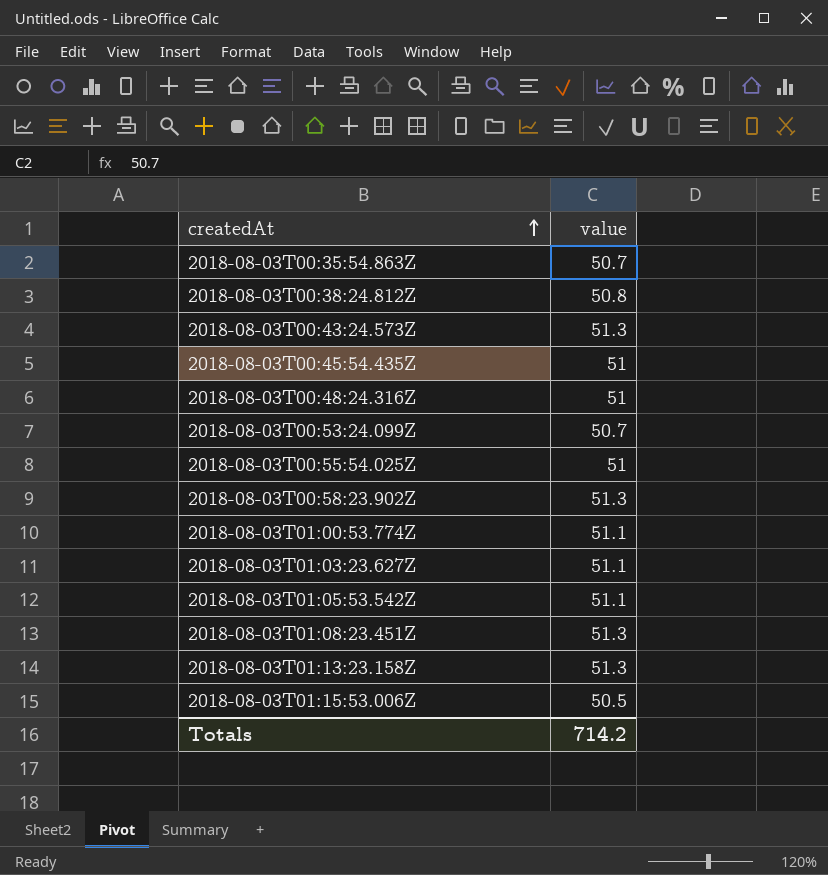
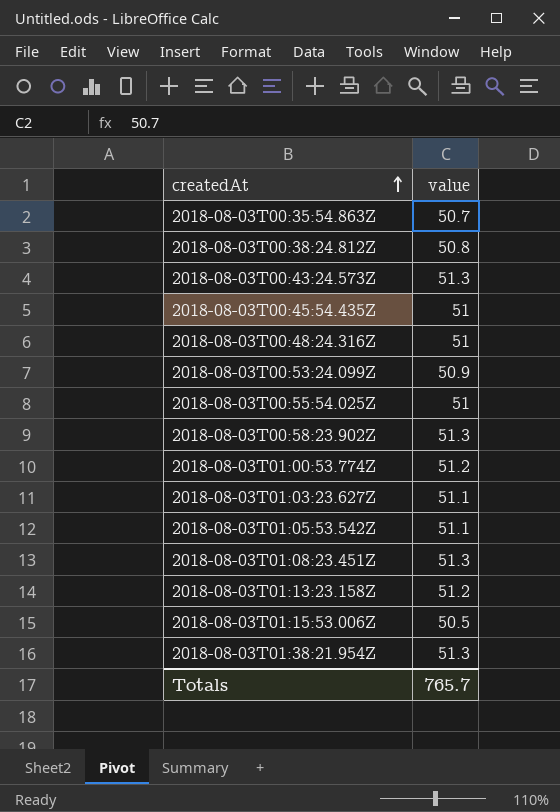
2018-08-03T00:53:24.099Z | value: 50.7 -> 50.9
2018-08-03T01:00:53.774Z | value: 51.1 -> 51.2
2018-08-03T01:13:23.158Z | value: 51.3 -> 51.2
row 2018-08-03T01:38:21.954Z: none -> 51.3
Totals | value: 714.2 -> 765.7

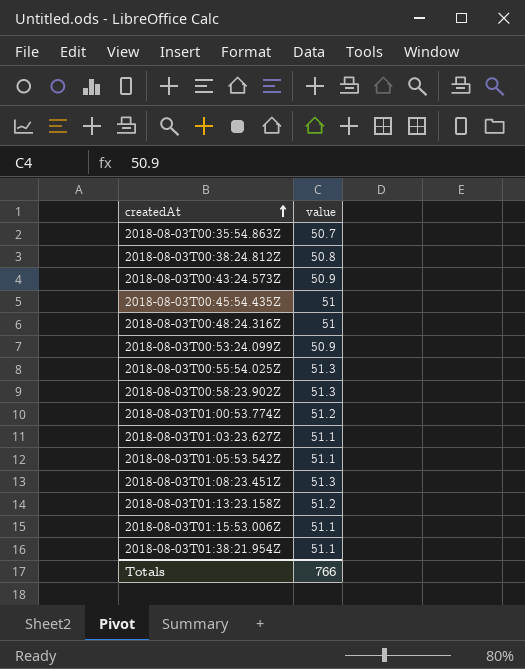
2018-08-03T00:43:24.573Z | value: 51.3 -> 50.9
2018-08-03T00:55:54.025Z | value: 51 -> 51.3
2018-08-03T01:15:53.006Z | value: 50.5 -> 51.1
2018-08-03T01:38:21.954Z | value: 51.3 -> 51.1
Totals | value: 765.7 -> 766

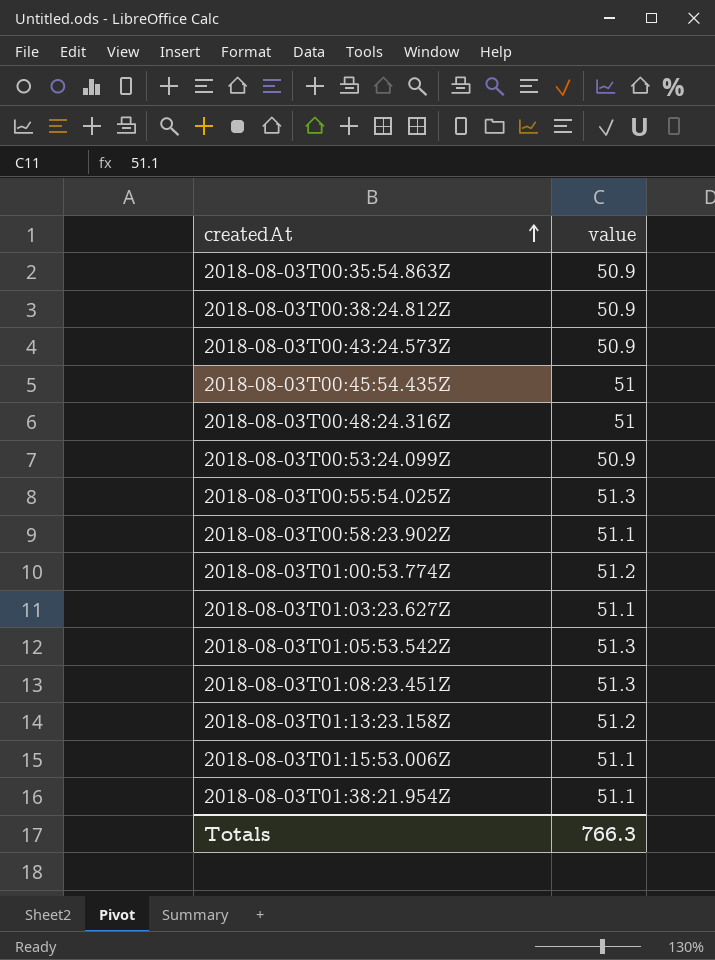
2018-08-03T00:35:54.863Z | value: 50.7 -> 50.9
2018-08-03T00:38:24.812Z | value: 50.8 -> 50.9
2018-08-03T00:58:23.902Z | value: 51.3 -> 51.1
2018-08-03T01:05:53.542Z | value: 51.1 -> 51.3
Totals | value: 766 -> 766.3

